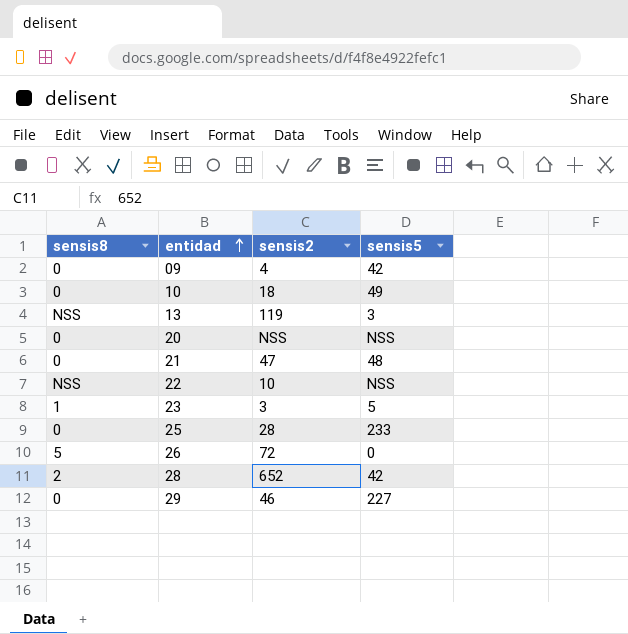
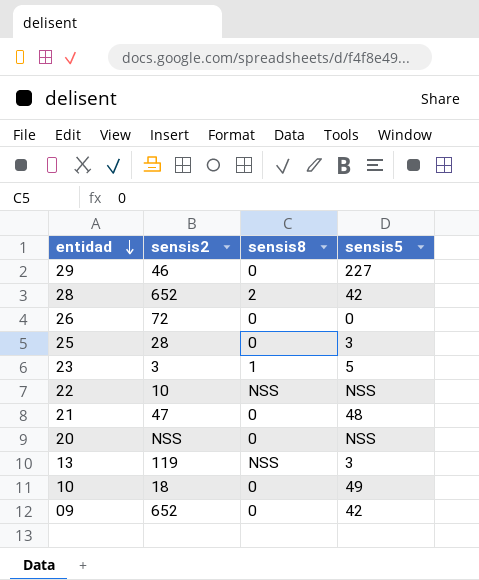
row order: entidad ascending -> entidad descending
column sensis8 | position: 1 -> 3
26 | sensis8: 5 -> 0
25 | sensis5: 233 -> 3
09 | sensis2: 4 -> 652

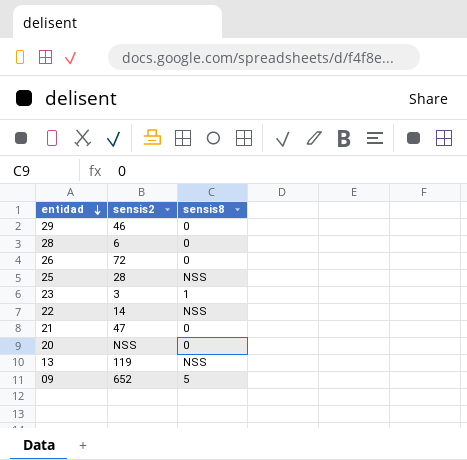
column sensis5 | position: 4 -> none
row 10: 18 | 0 | 49 -> none
28 | sensis2: 652 -> 6
28 | sensis8: 2 -> 0
25 | sensis8: 0 -> NSS
22 | sensis2: 10 -> 14
09 | sensis8: 0 -> 5

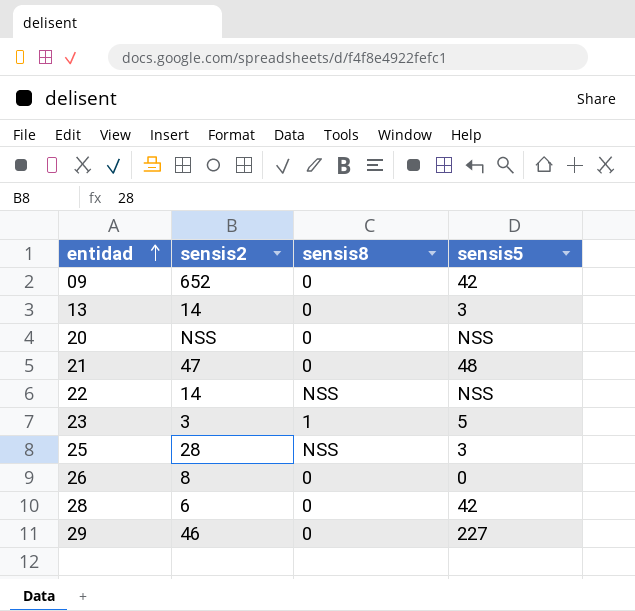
row order: entidad descending -> entidad ascending
column sensis5 | position: none -> 4
09 | sensis8: 5 -> 0
13 | sensis2: 119 -> 14
13 | sensis8: NSS -> 0
26 | sensis2: 72 -> 8

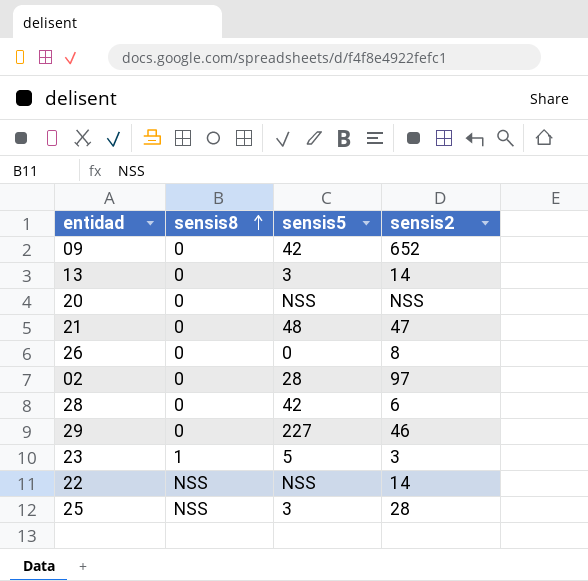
row order: entidad ascending -> sensis8 ascending
column sensis2 | position: 2 -> 4
row 02: none -> 0 | 28 | 97

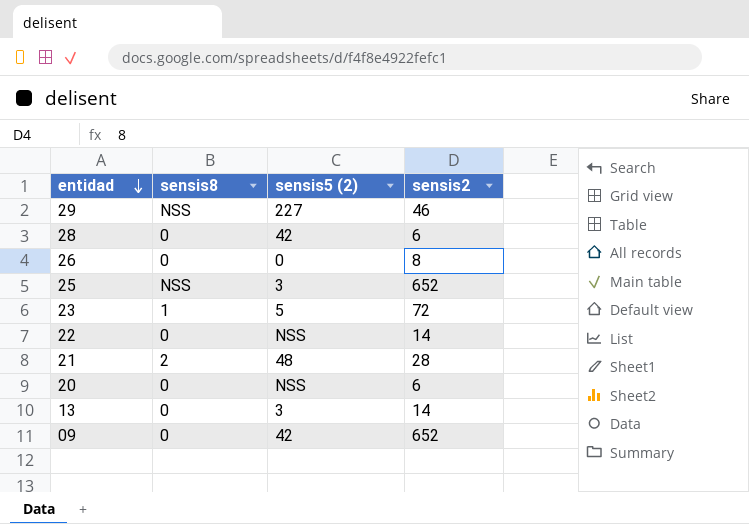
row order: sensis8 ascending -> entidad descending
column name: sensis5 -> sensis5 (2)
row 02: 0 | 28 | 97 -> none
29 | sensis8: 0 -> NSS
25 | sensis2: 28 -> 652
23 | sensis2: 3 -> 72
22 | sensis8: NSS -> 0
21 | sensis8: 0 -> 2
21 | sensis2: 47 -> 28
20 | sensis2: NSS -> 6

